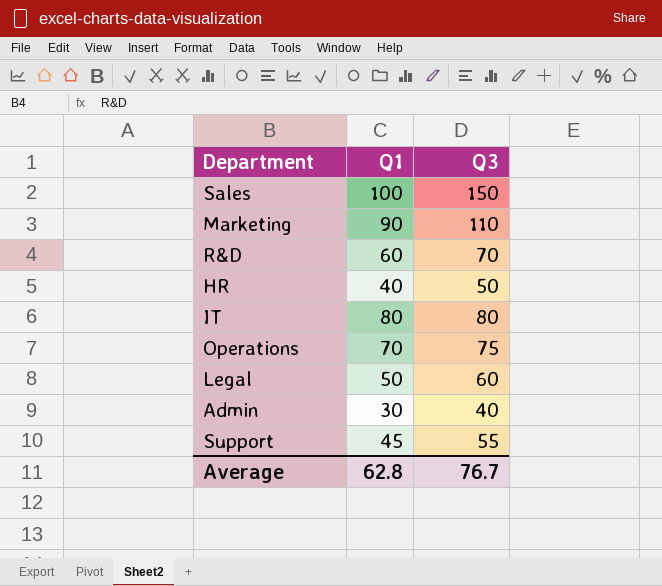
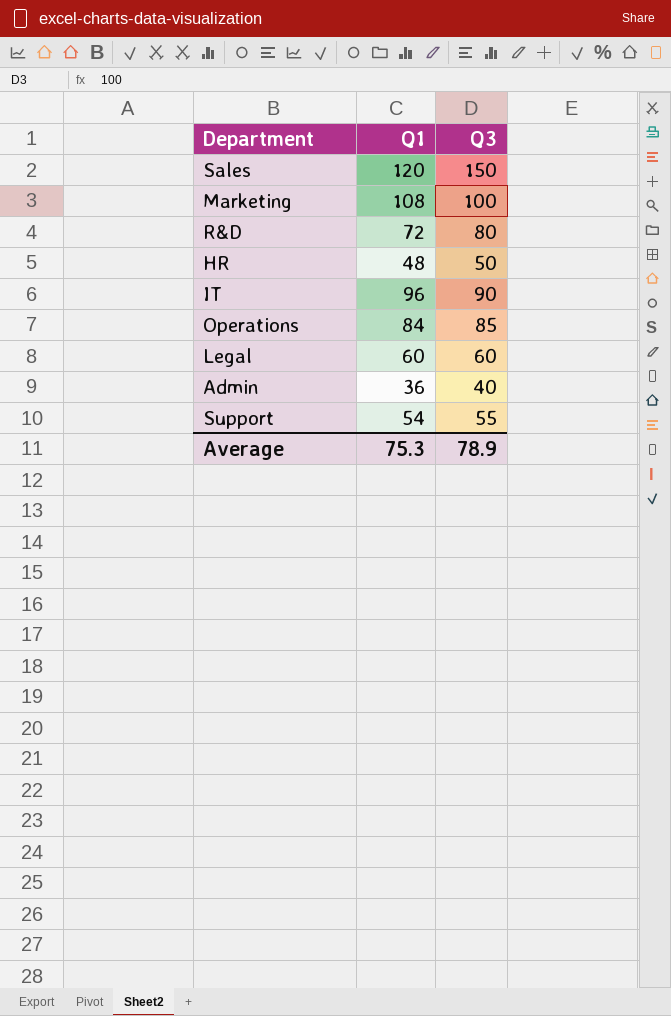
Sales | Q1: 100 -> 120
Marketing | Q1: 90 -> 108
Marketing | Q3: 110 -> 100
R&D | Q1: 60 -> 72
R&D | Q3: 70 -> 80
HR | Q1: 40 -> 48
IT | Q1: 80 -> 96
IT | Q3: 80 -> 90
Operations | Q1: 70 -> 84
Operations | Q3: 75 -> 85
Legal | Q1: 50 -> 60
Admin | Q1: 30 -> 36
Support | Q1: 45 -> 54
Average | Q1: 62.8 -> 75.3
Average | Q3: 76.7 -> 78.9

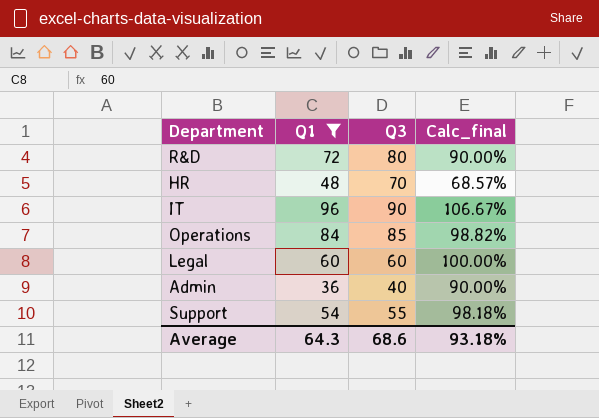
filter: none -> Q1 <= 96
column Calc_final | formula: none -> [Q1] / [Q3]
HR | Q3: 50 -> 70
Average | Q1: 75.3 -> 64.3
Average | Q3: 78.9 -> 68.6

